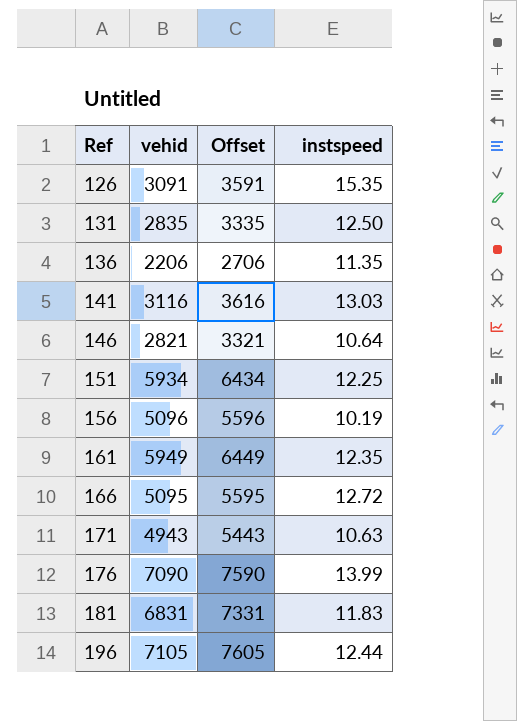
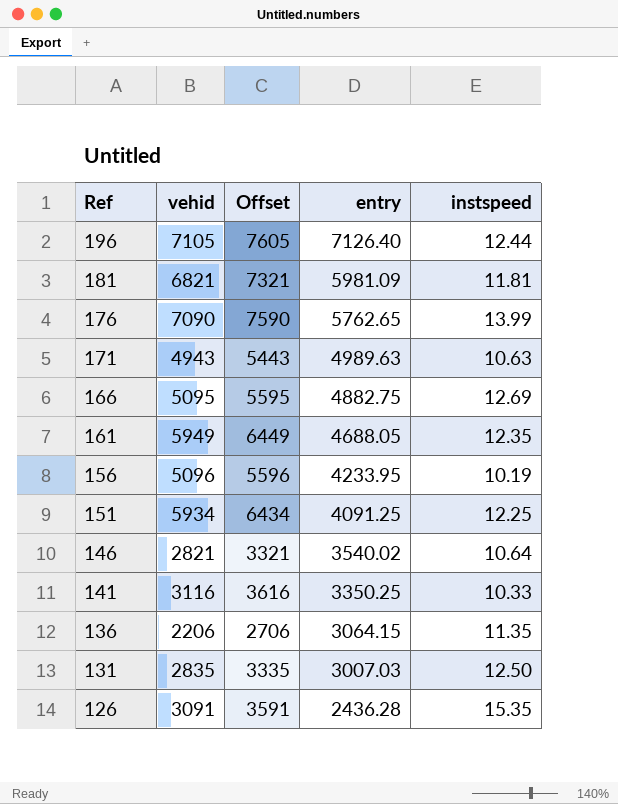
row order: Ref ascending -> Ref descending
column entry | position: none -> 4
181 | vehid: 6831 -> 6821
181 | Offset: 7331 -> 7321
181 | instspeed: 11.83 -> 11.81
166 | instspeed: 12.72 -> 12.69
141 | instspeed: 13.03 -> 10.33

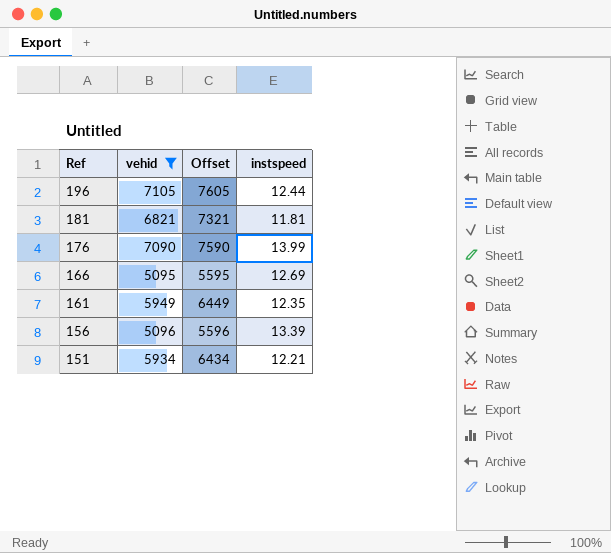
filter: none -> vehid >= 5095
column entry | position: 4 -> none
156 | instspeed: 10.19 -> 13.39
151 | instspeed: 12.25 -> 12.21

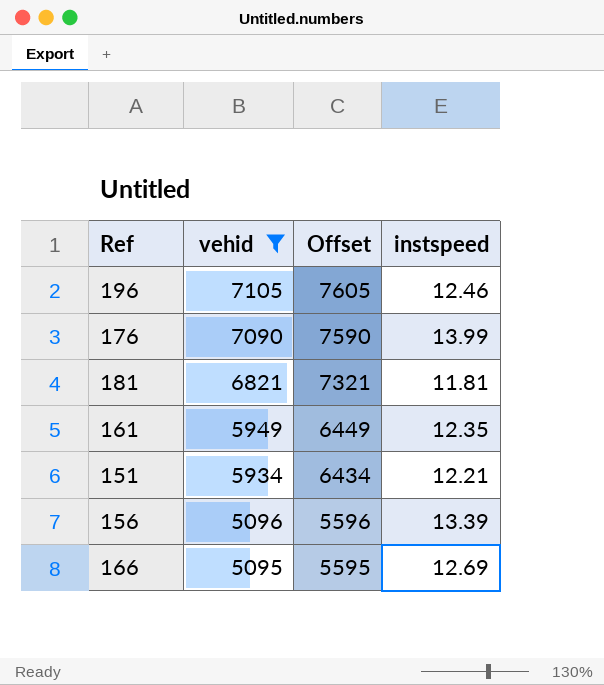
row order: Ref descending -> vehid descending
196 | instspeed: 12.44 -> 12.46

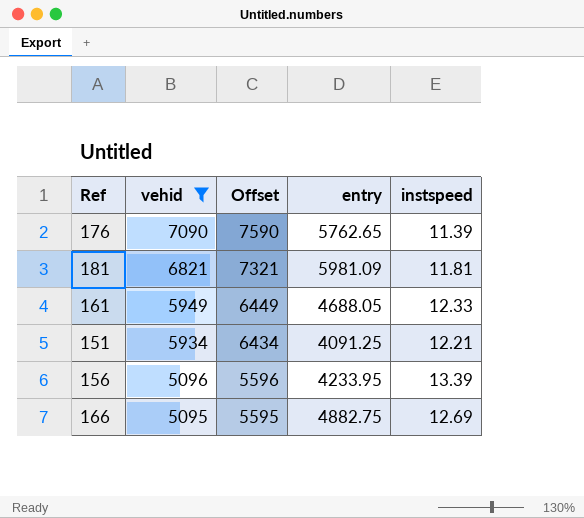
column entry | position: none -> 4
row 196: 7105 | 7605 | 12.46 -> none
176 | instspeed: 13.99 -> 11.39
161 | instspeed: 12.35 -> 12.33

